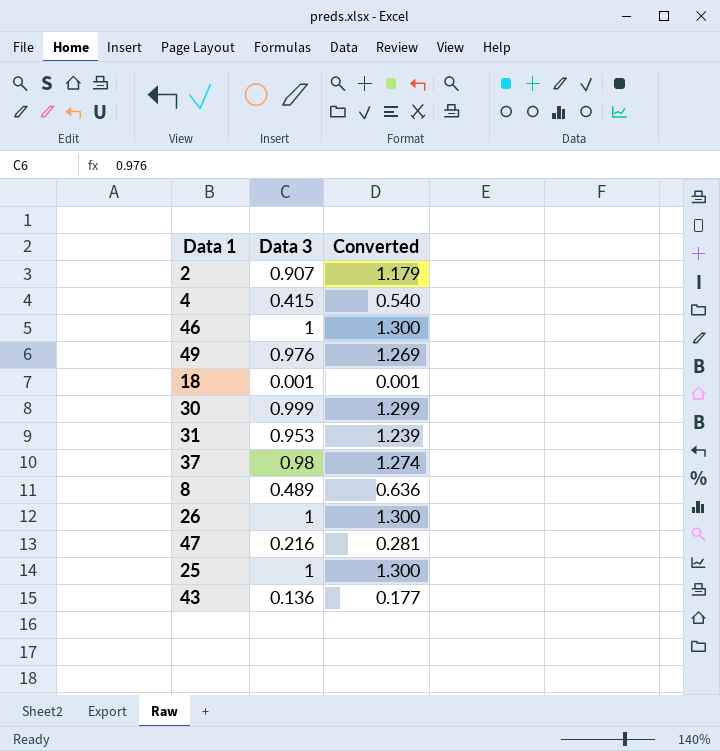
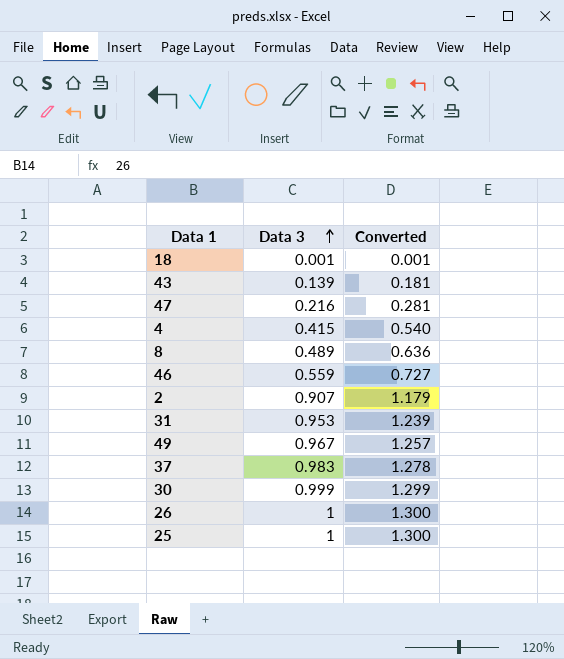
row order: none -> Data 3 ascending
43 | Data 3: 0.136 -> 0.139
43 | Converted: 0.177 -> 0.181
46 | Data 3: 1 -> 0.559
46 | Converted: 1.300 -> 0.727
49 | Data 3: 0.976 -> 0.967
49 | Converted: 1.269 -> 1.257
37 | Data 3: 0.98 -> 0.983
37 | Converted: 1.274 -> 1.278

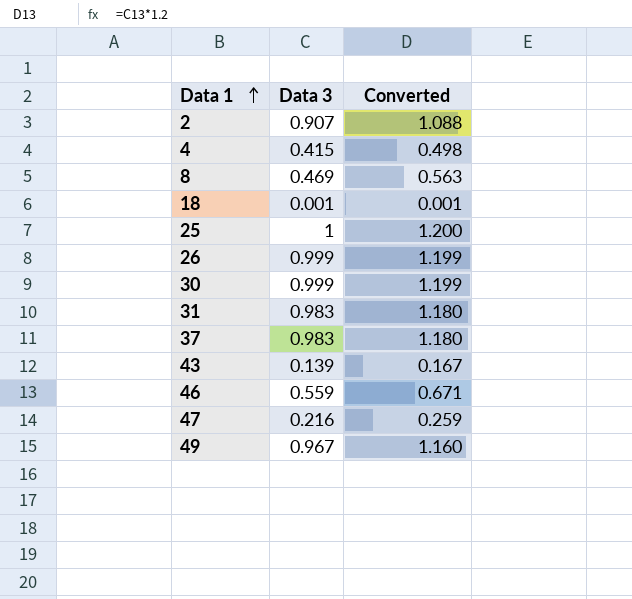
row order: Data 3 ascending -> Data 1 ascending
column Converted | formula: [Data 3] * 1.3 -> [Data 3] * 1.2
8 | Data 3: 0.489 -> 0.469
26 | Data 3: 1 -> 0.999
31 | Data 3: 0.953 -> 0.983

